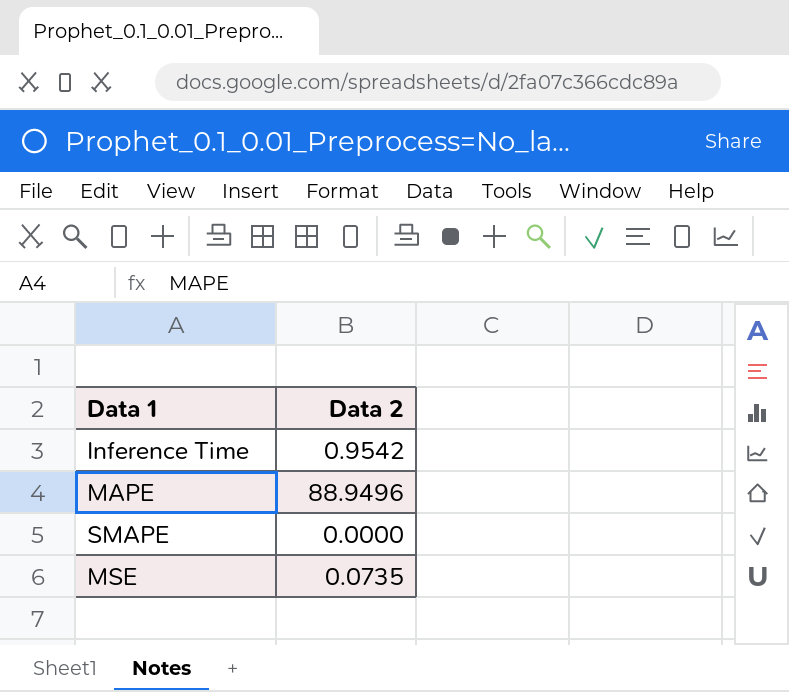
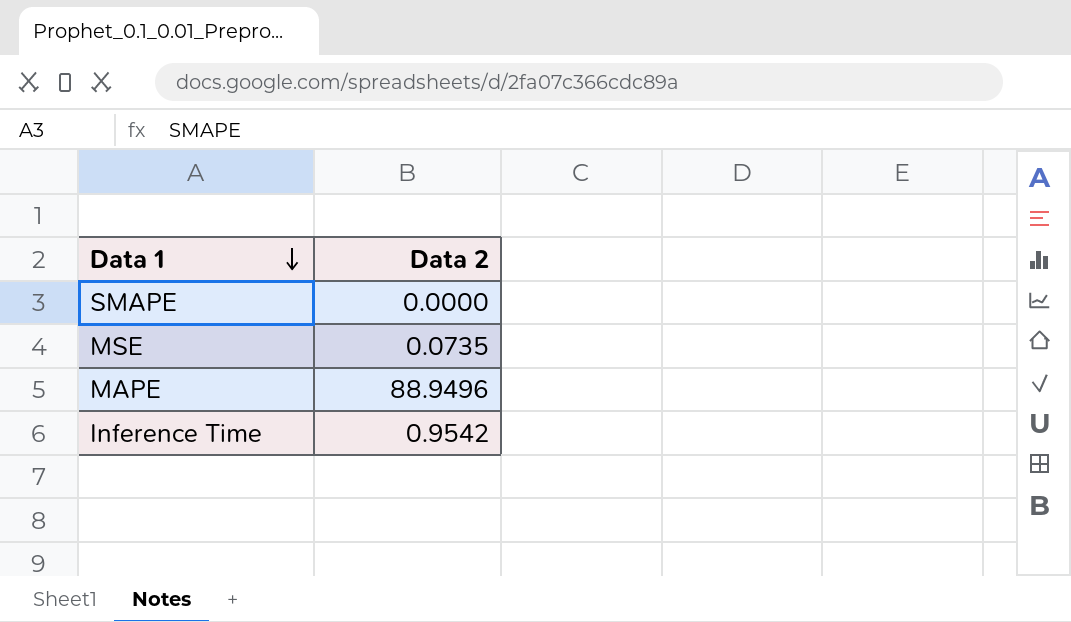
row order: none -> Data 1 descending

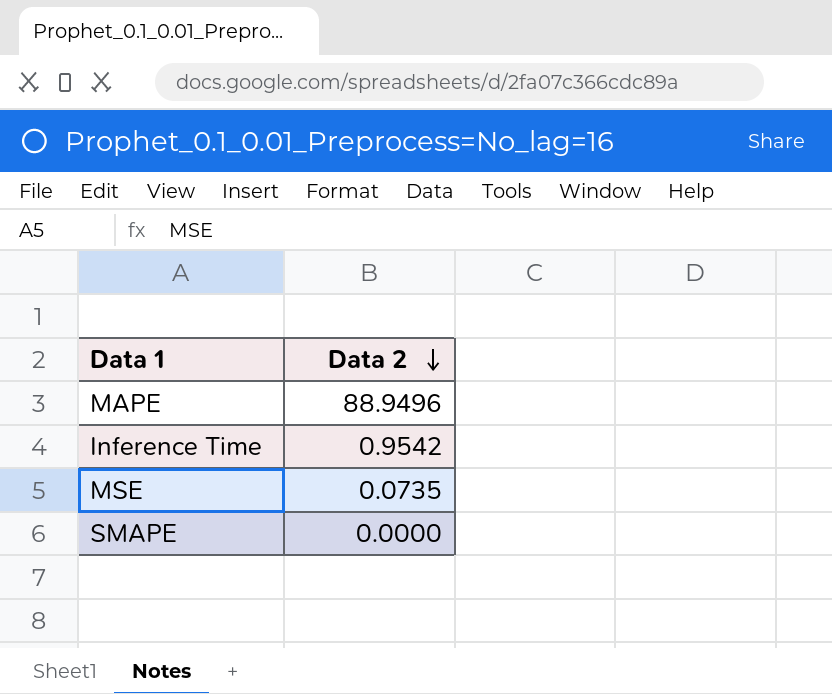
row order: Data 1 descending -> Data 2 descending

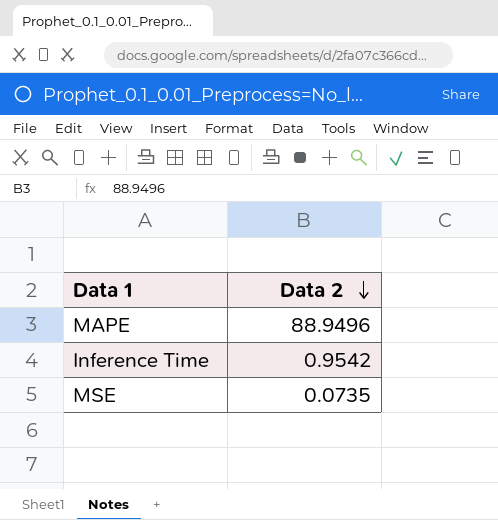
row SMAPE: 0.0000 -> none

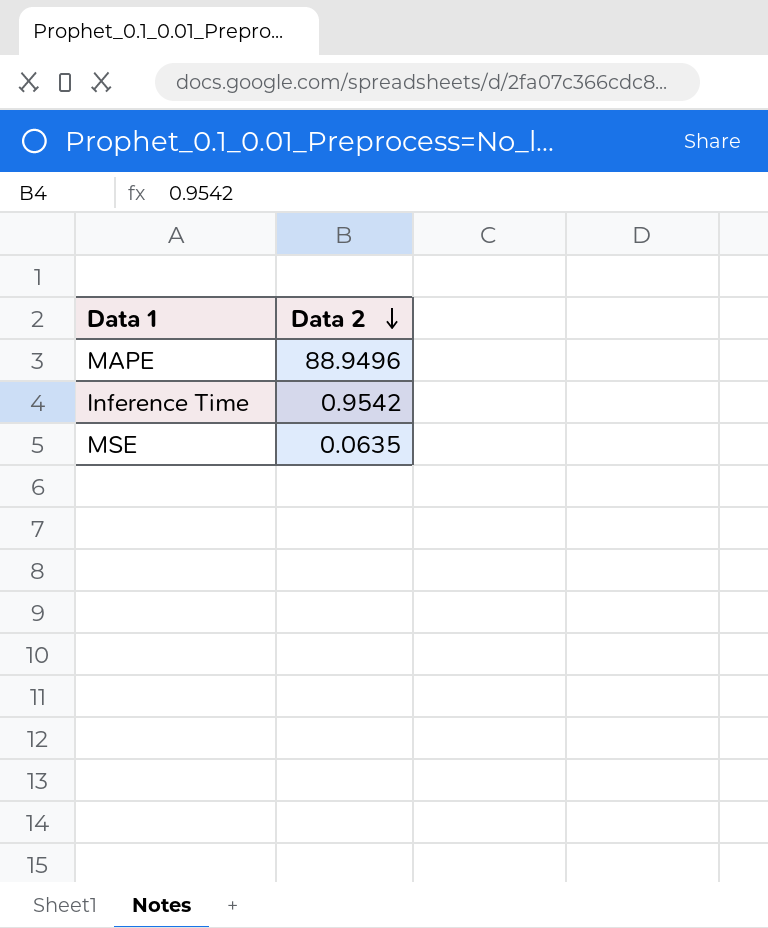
MSE | Data 2: 0.0735 -> 0.0635

